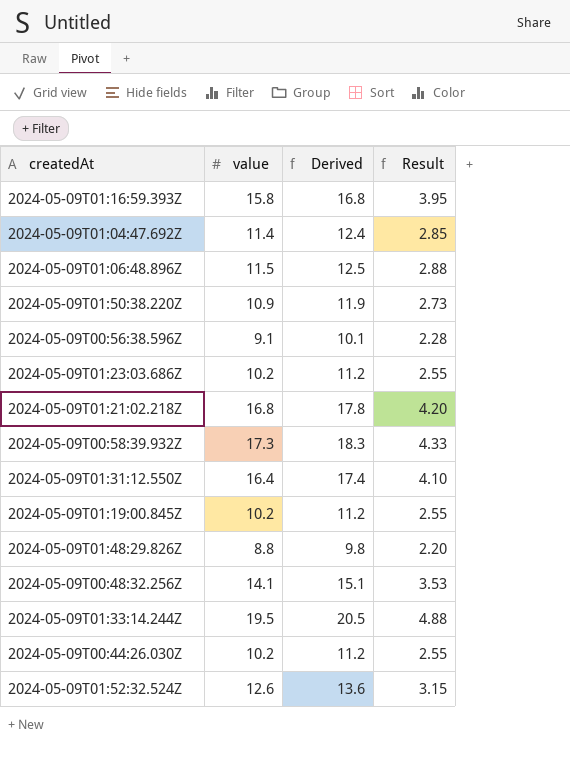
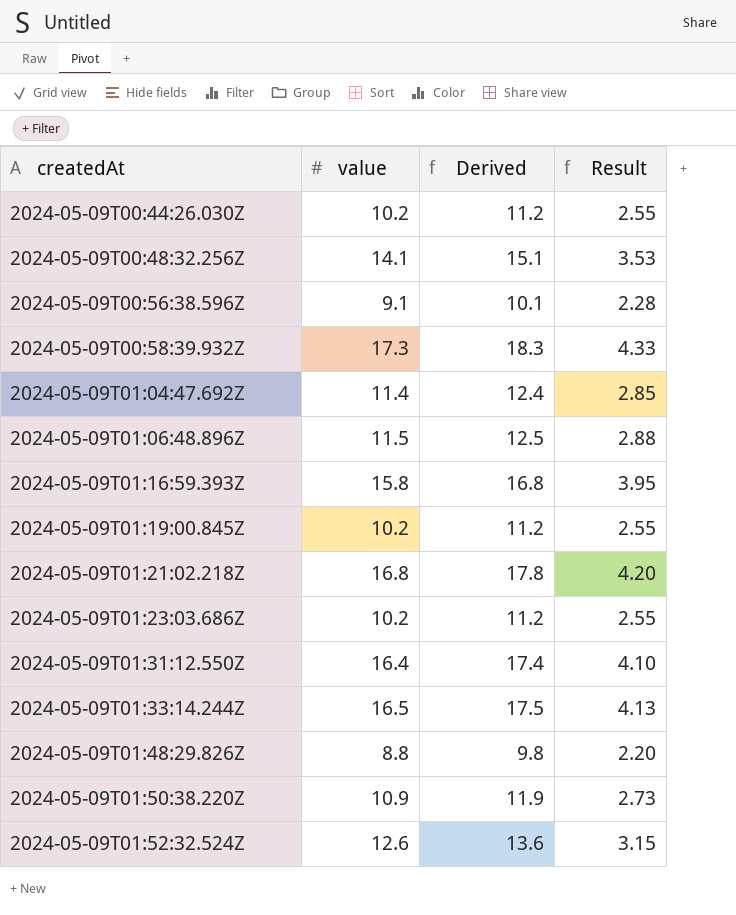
row order: none -> createdAt ascending
2024-05-09T01:33:14.244Z | value: 19.5 -> 16.5
2024-05-09T01:33:14.244Z | Derived: 20.5 -> 17.5
2024-05-09T01:33:14.244Z | Result: 4.88 -> 4.13

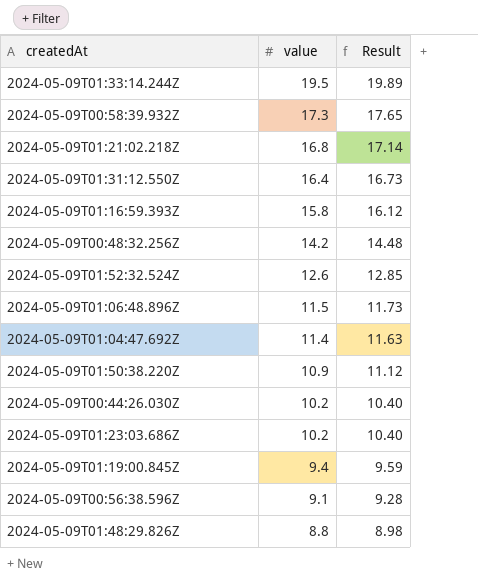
row order: createdAt ascending -> value descending
column Derived | formula: [value] + 1 -> none
column Result | formula: [value] * 0.25 -> [value] * 1.02
2024-05-09T01:33:14.244Z | value: 16.5 -> 19.5
2024-05-09T00:48:32.256Z | value: 14.1 -> 14.2
2024-05-09T01:19:00.845Z | value: 10.2 -> 9.4

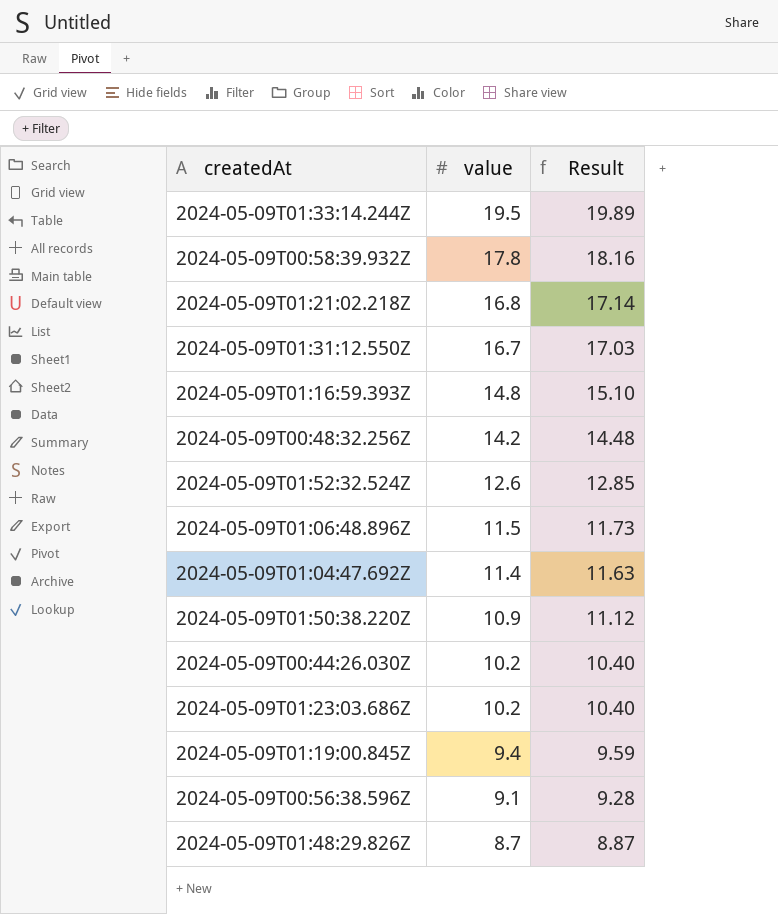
2024-05-09T00:58:39.932Z | value: 17.3 -> 17.8
2024-05-09T00:58:39.932Z | Result: 17.65 -> 18.16
2024-05-09T01:31:12.550Z | value: 16.4 -> 16.7
2024-05-09T01:31:12.550Z | Result: 16.73 -> 17.03
2024-05-09T01:16:59.393Z | value: 15.8 -> 14.8
2024-05-09T01:16:59.393Z | Result: 16.12 -> 15.10
2024-05-09T01:48:29.826Z | value: 8.8 -> 8.7
2024-05-09T01:48:29.826Z | Result: 8.98 -> 8.87

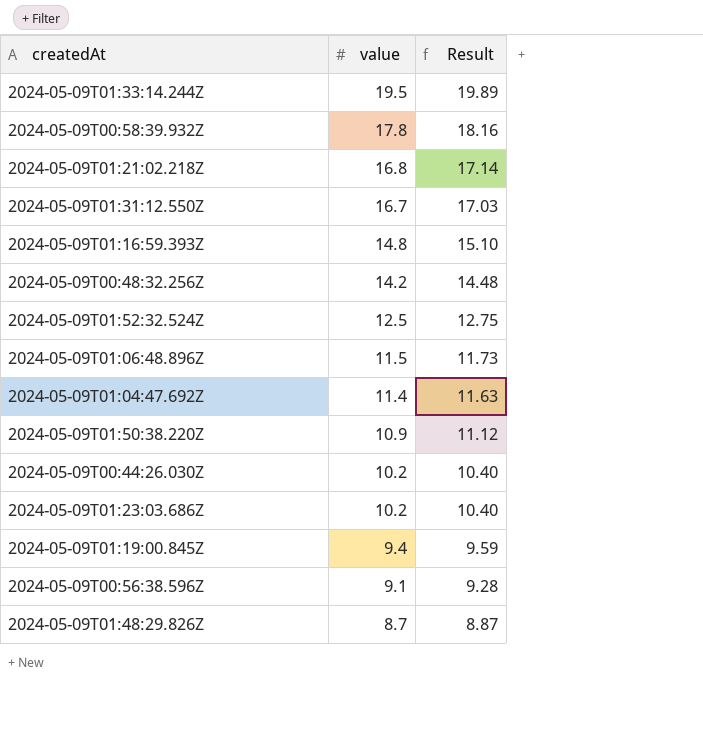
2024-05-09T01:52:32.524Z | value: 12.6 -> 12.5
2024-05-09T01:52:32.524Z | Result: 12.85 -> 12.75

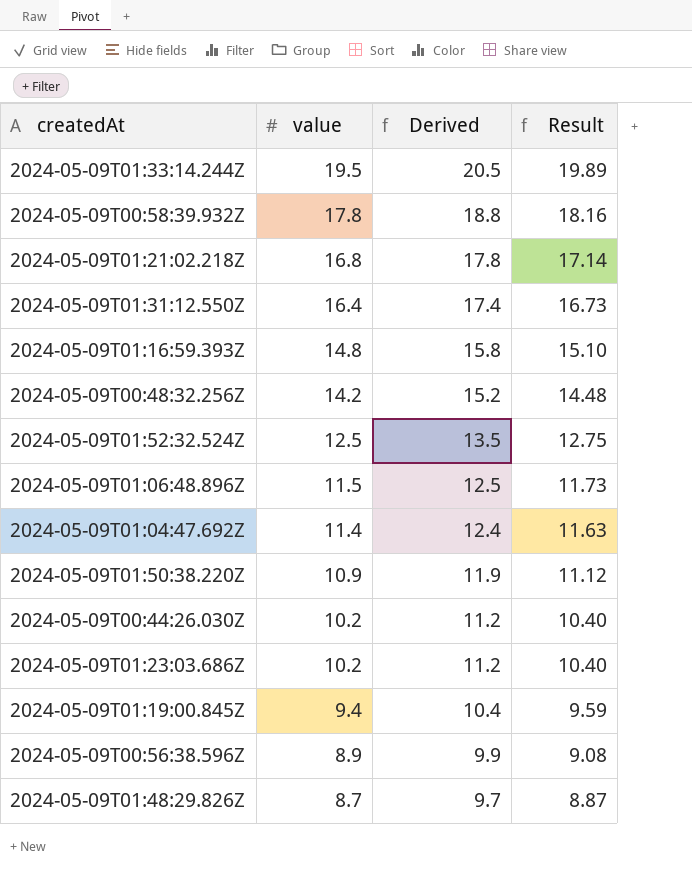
column Derived | formula: none -> [value] + 1
2024-05-09T01:31:12.550Z | value: 16.7 -> 16.4
2024-05-09T01:31:12.550Z | Result: 17.03 -> 16.73
2024-05-09T00:56:38.596Z | value: 9.1 -> 8.9
2024-05-09T00:56:38.596Z | Result: 9.28 -> 9.08

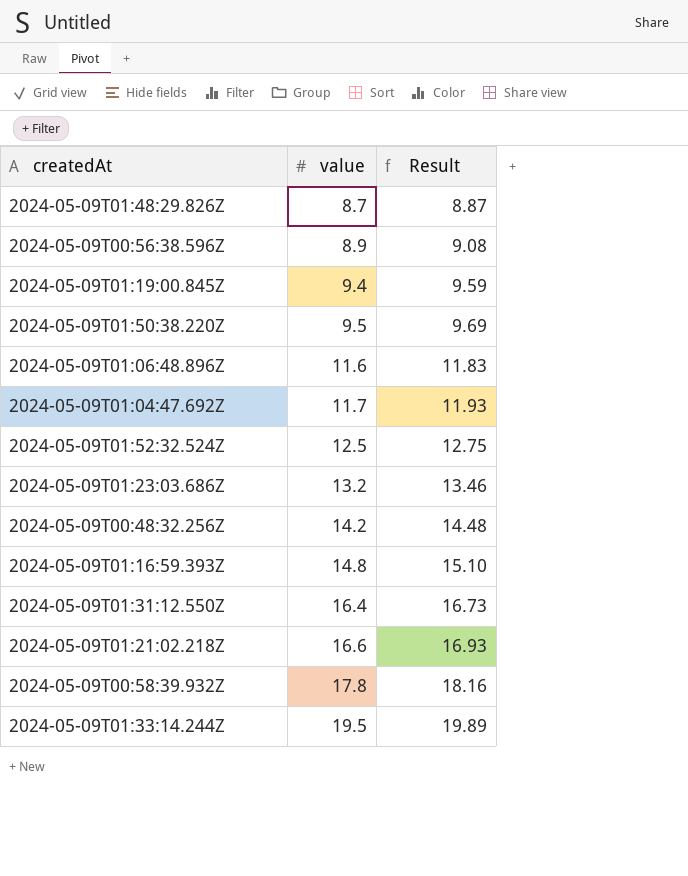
row order: value descending -> value ascending
column Derived | formula: [value] + 1 -> none
row 2024-05-09T00:44:26.030Z: 10.2 | 11.2 | 10.40 -> none
2024-05-09T01:50:38.220Z | value: 10.9 -> 9.5
2024-05-09T01:50:38.220Z | Result: 11.12 -> 9.69
2024-05-09T01:06:48.896Z | value: 11.5 -> 11.6
2024-05-09T01:06:48.896Z | Result: 11.73 -> 11.83
2024-05-09T01:04:47.692Z | value: 11.4 -> 11.7
2024-05-09T01:04:47.692Z | Result: 11.63 -> 11.93
2024-05-09T01:23:03.686Z | value: 10.2 -> 13.2
2024-05-09T01:23:03.686Z | Result: 10.40 -> 13.46
2024-05-09T01:21:02.218Z | value: 16.8 -> 16.6
2024-05-09T01:21:02.218Z | Result: 17.14 -> 16.93

